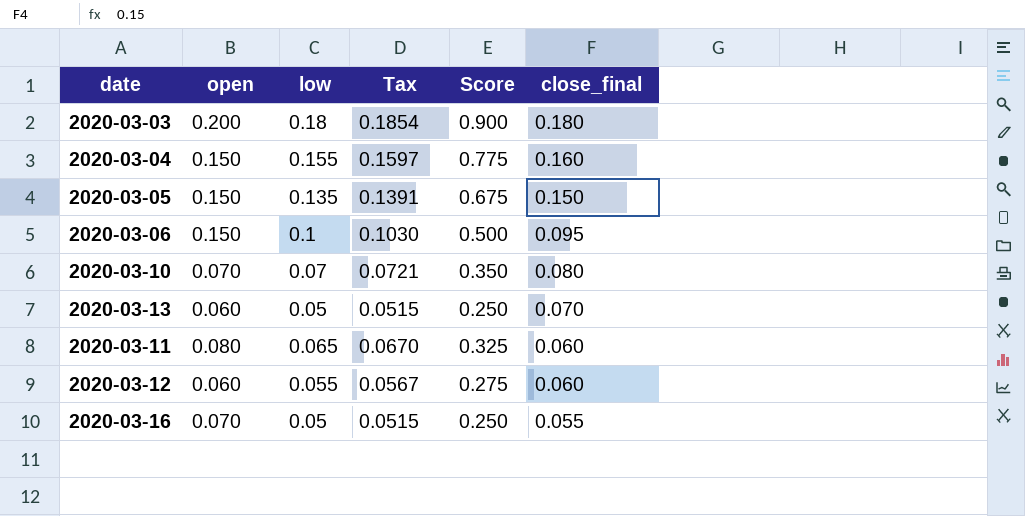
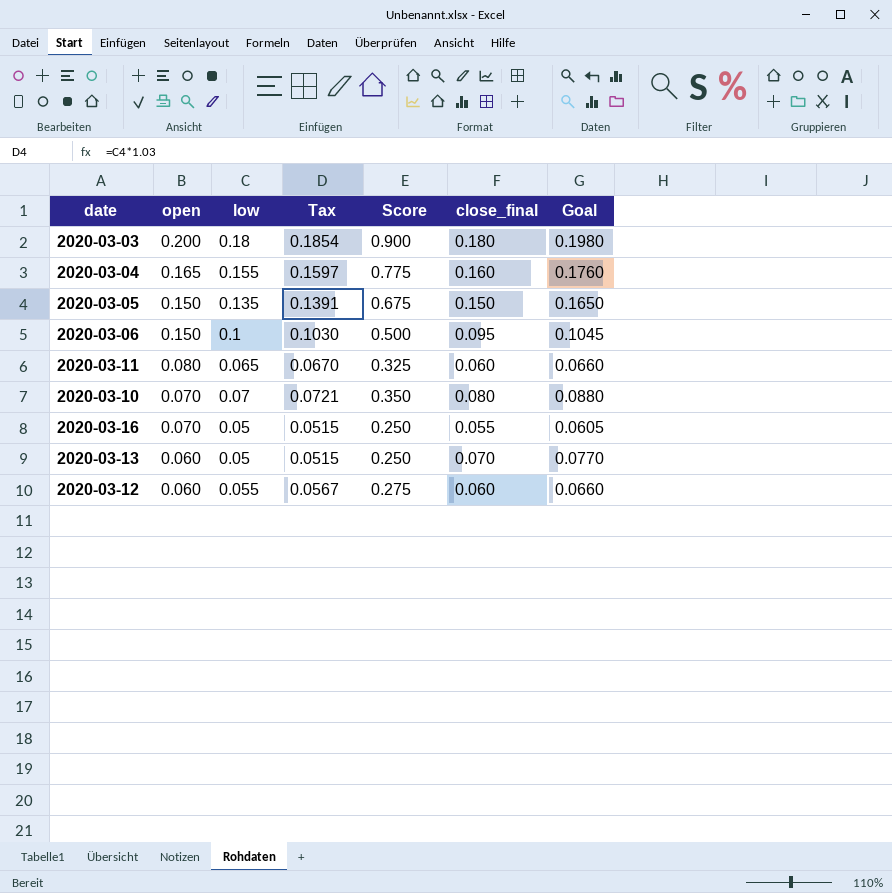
row order: close_final descending -> open descending
column Goal | formula: none -> [close_final] * 1.1
2020-03-04 | open: 0.150 -> 0.165

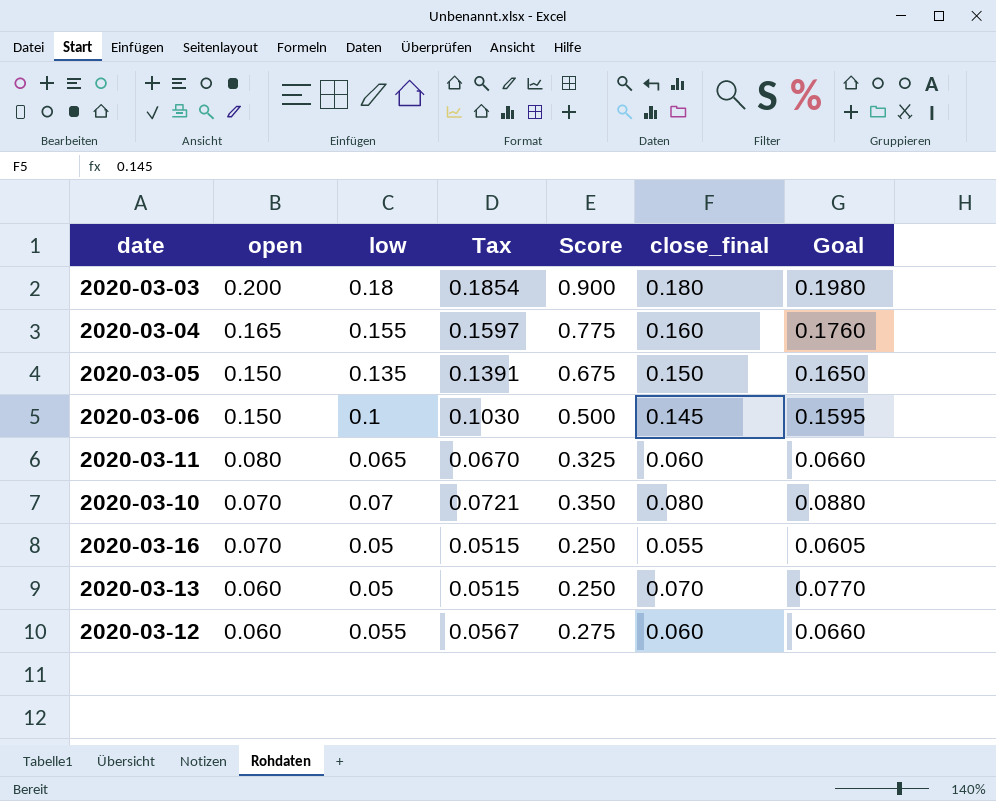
2020-03-06 | close_final: 0.095 -> 0.145
2020-03-06 | Goal: 0.1045 -> 0.1595

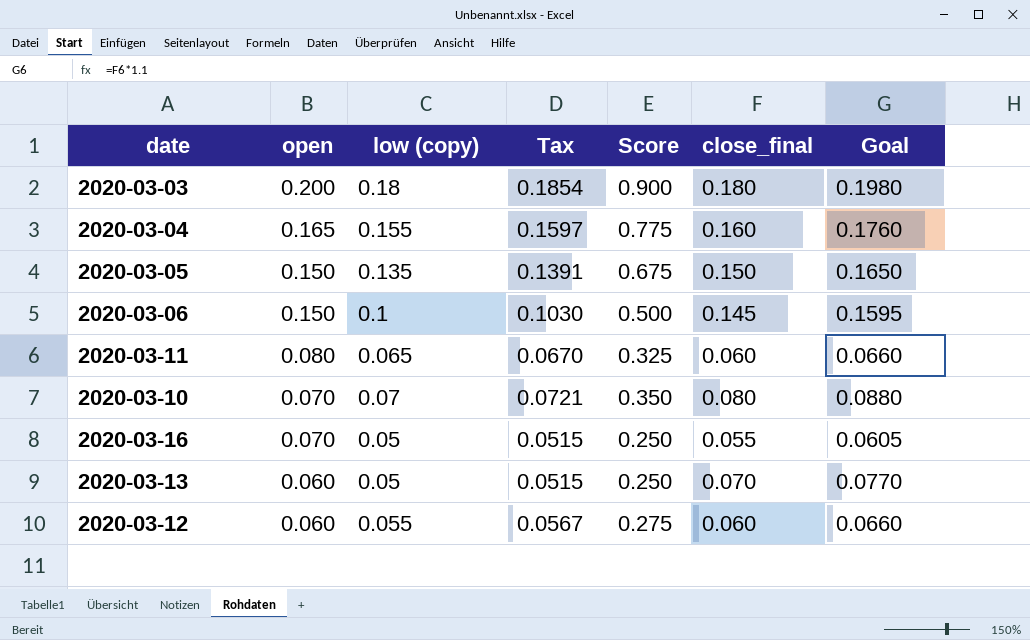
column name: low -> low (copy)

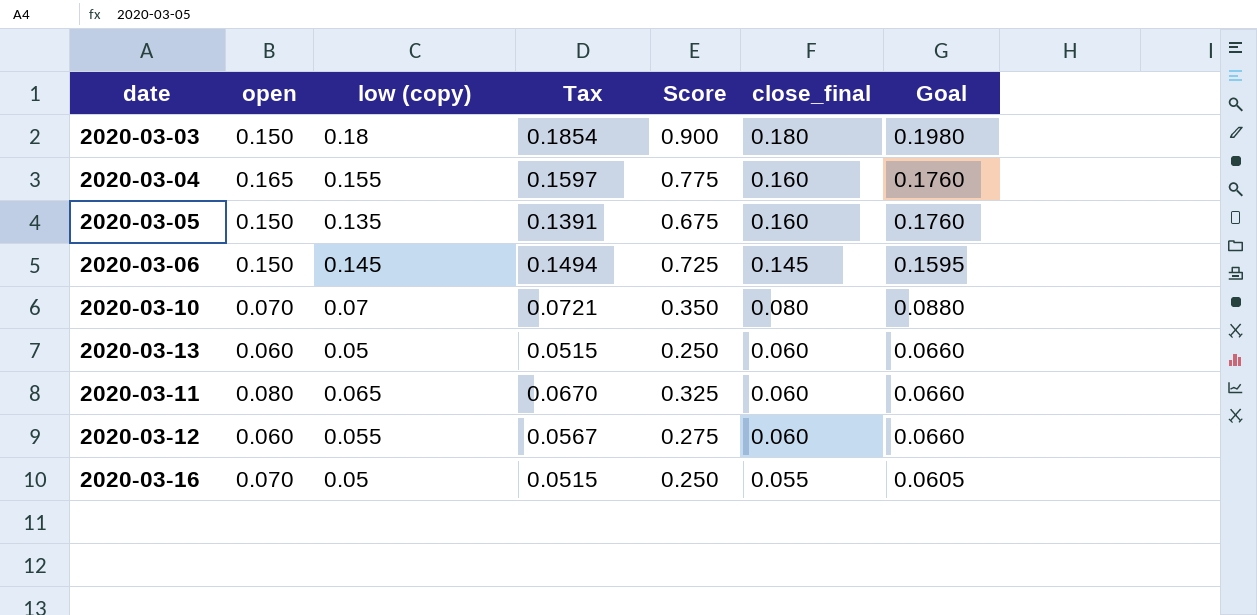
row order: open descending -> close_final descending
2020-03-03 | open: 0.200 -> 0.150
2020-03-05 | close_final: 0.150 -> 0.160
2020-03-05 | Goal: 0.1650 -> 0.1760
2020-03-06 | low (copy): 0.1 -> 0.145
2020-03-06 | Tax: 0.1030 -> 0.1494
2020-03-06 | Score: 0.500 -> 0.725
2020-03-13 | close_final: 0.070 -> 0.060
2020-03-13 | Goal: 0.0770 -> 0.0660

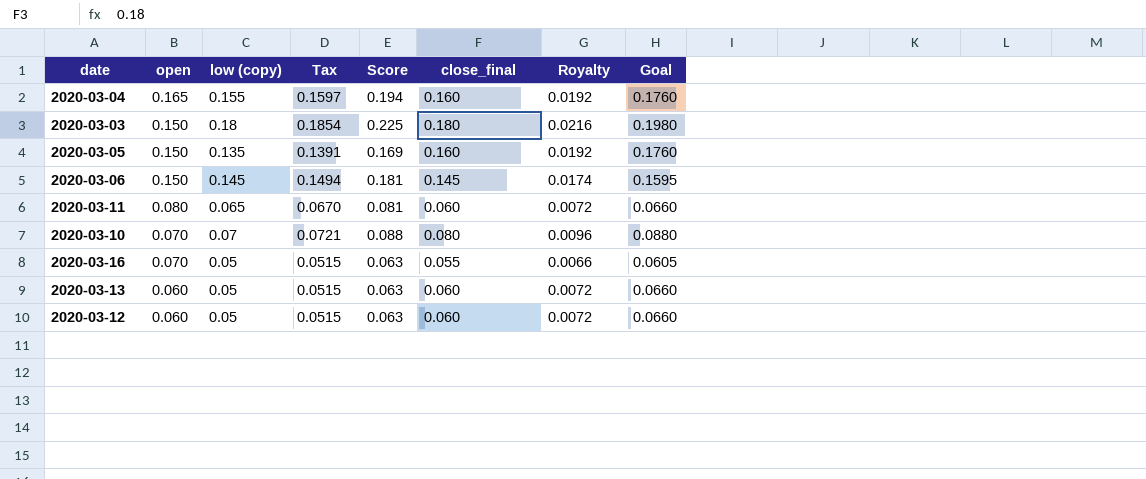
row order: close_final descending -> open descending
column Score | formula: [low (copy)] * 5 -> [low (copy)] * 1.25
column Royalty | formula: none -> [close_final] * 0.12
2020-03-12 | low (copy): 0.055 -> 0.05
2020-03-12 | Tax: 0.0567 -> 0.0515

